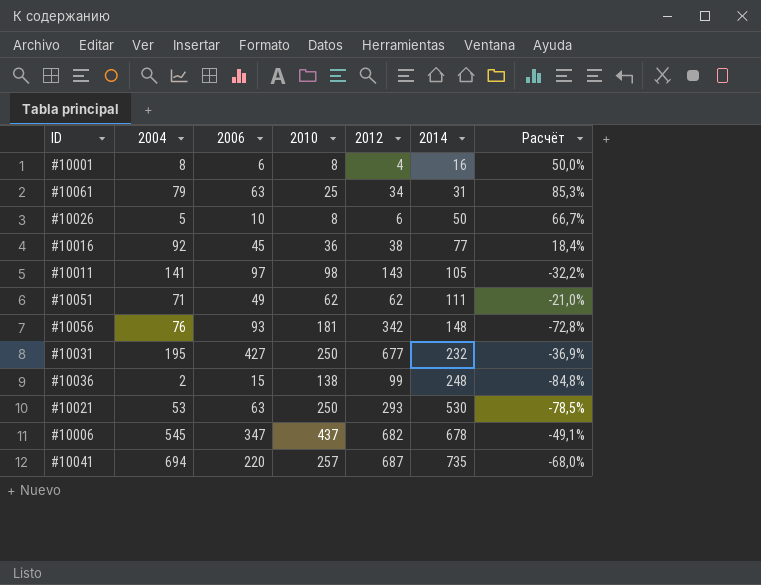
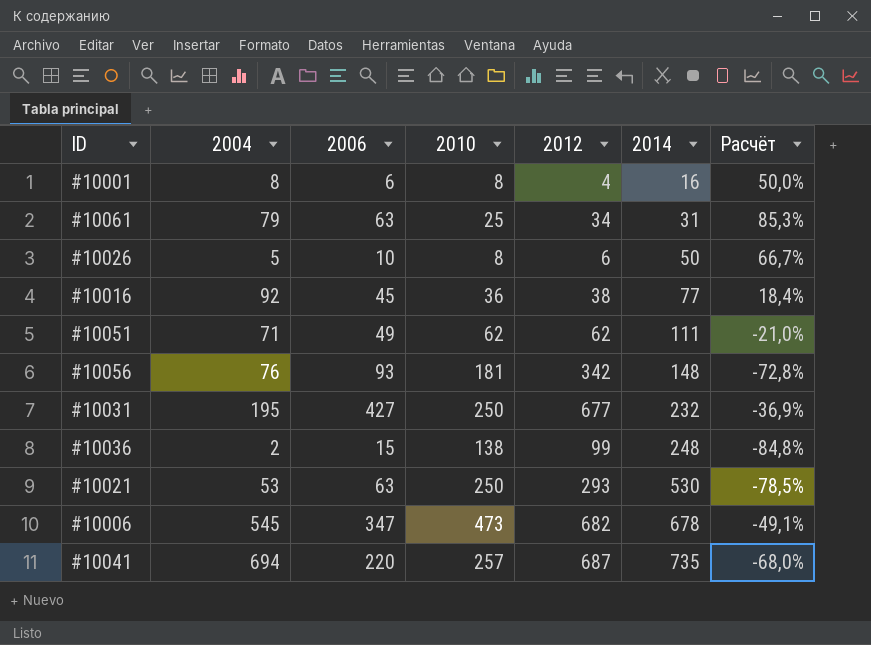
row #10011: 141 | 97 | 98 | 143 | 105 | -32,2% -> none
#10006 | 2010: 437 -> 473

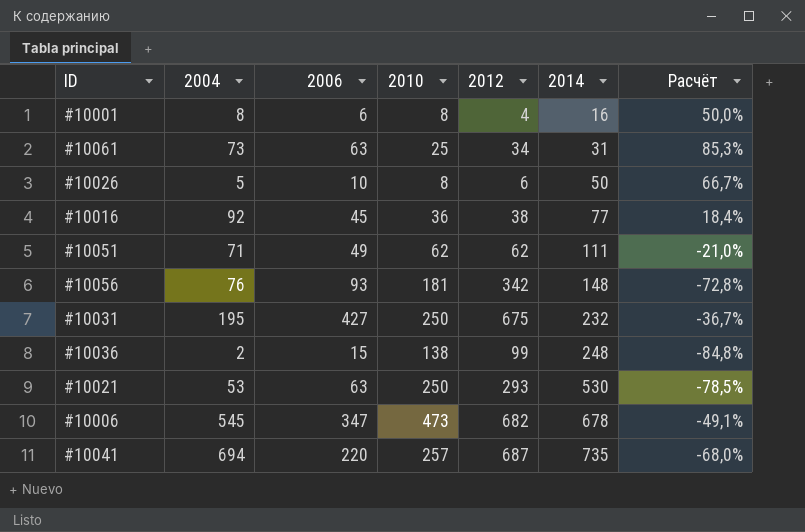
#10061 | 2004: 79 -> 73
#10031 | 2012: 677 -> 675
#10031 | Расчёт: -36,9% -> -36,7%

